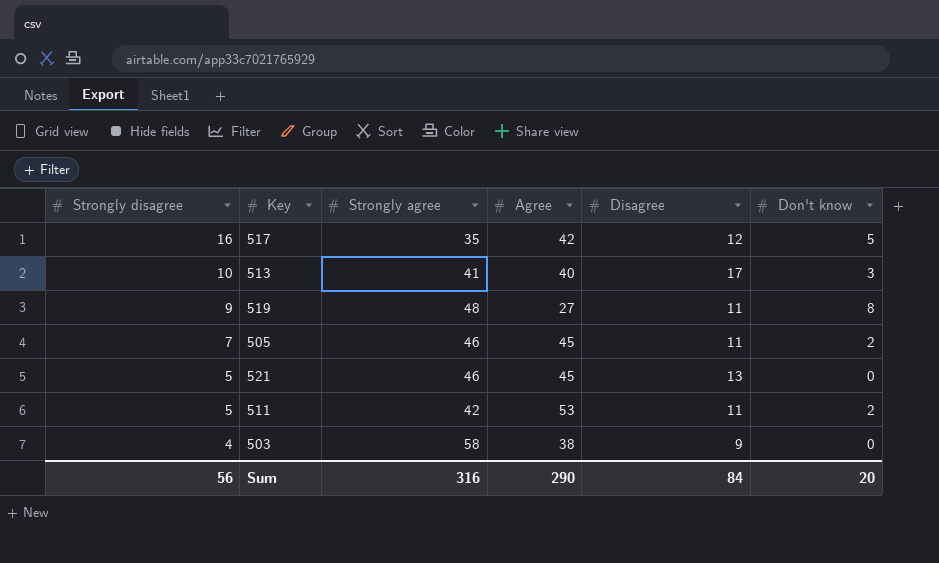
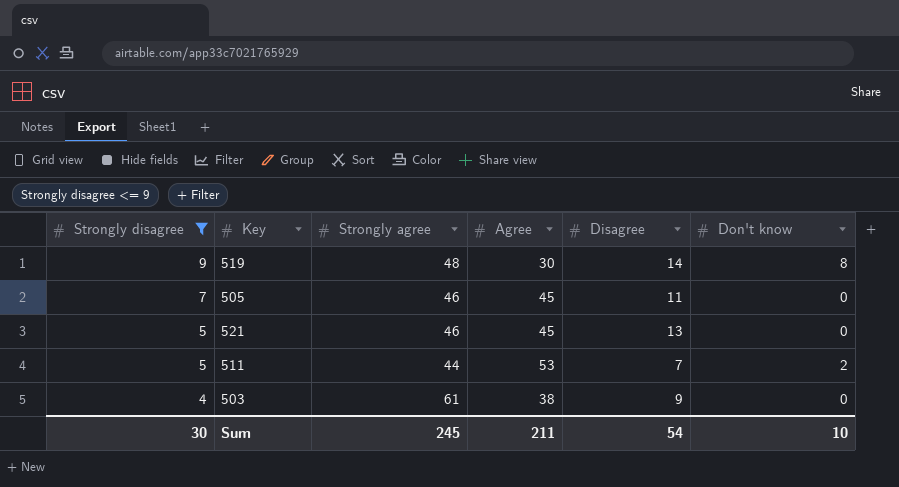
filter: none -> Strongly disagree <= 9
519 | Agree: 27 -> 30
519 | Disagree: 11 -> 14
505 | Don't know: 2 -> 0
511 | Strongly agree: 42 -> 44
511 | Disagree: 11 -> 7
503 | Strongly agree: 58 -> 61
Sum | Strongly disagree: 56 -> 30
Sum | Strongly agree: 316 -> 245
Sum | Agree: 290 -> 211
Sum | Disagree: 84 -> 54
Sum | Don't know: 20 -> 10

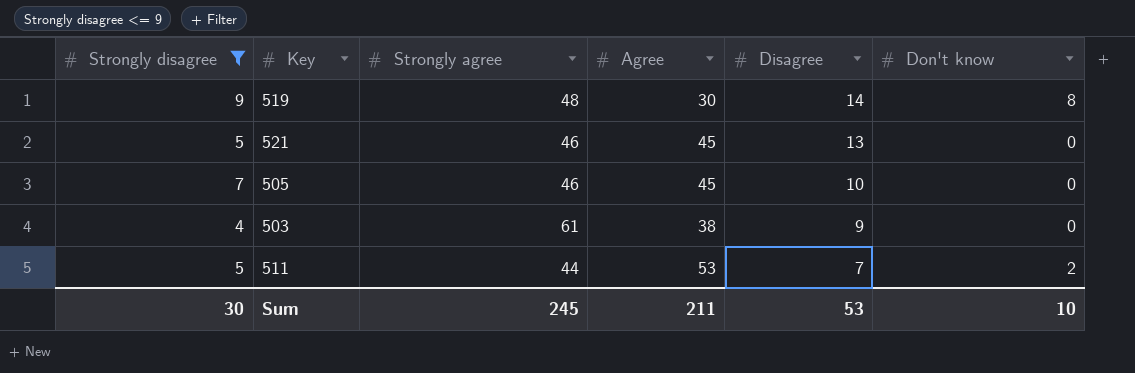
row order: Strongly disagree descending -> Disagree descending
505 | Disagree: 11 -> 10
Sum | Disagree: 54 -> 53

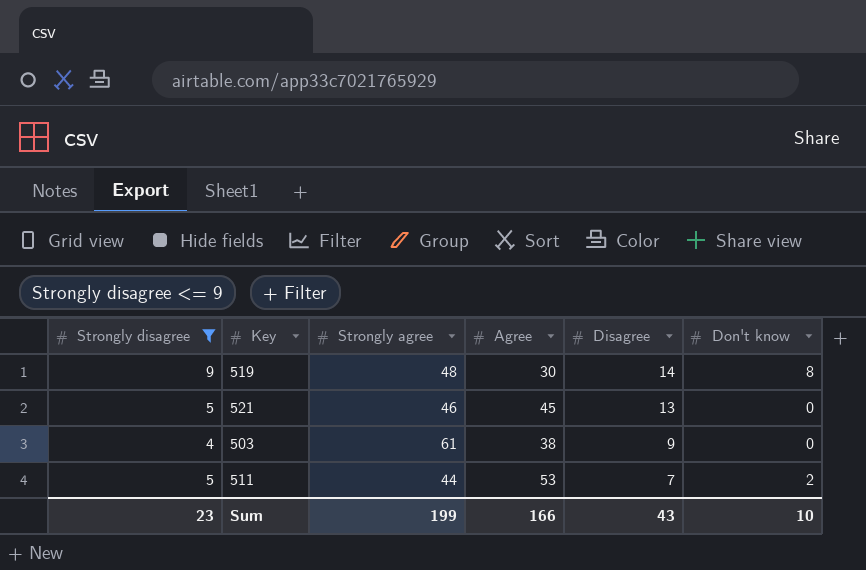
row 505: 7 | 46 | 45 | 10 | 0 -> none
Sum | Strongly disagree: 30 -> 23
Sum | Strongly agree: 245 -> 199
Sum | Agree: 211 -> 166
Sum | Disagree: 53 -> 43

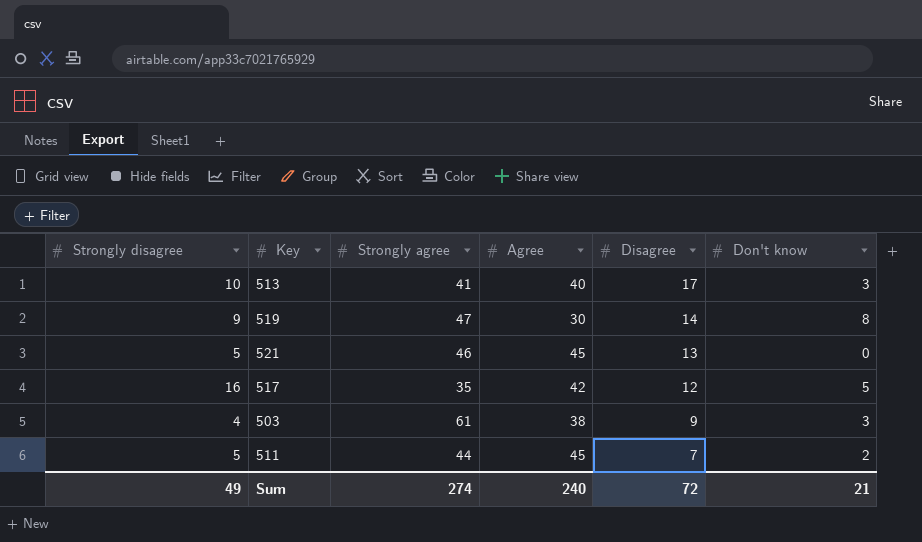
filter: Strongly disagree <= 9 -> none
519 | Strongly agree: 48 -> 47
503 | Don't know: 0 -> 3
511 | Agree: 53 -> 45
Sum | Strongly disagree: 23 -> 49
Sum | Strongly agree: 199 -> 274
Sum | Agree: 166 -> 240
Sum | Disagree: 43 -> 72
Sum | Don't know: 10 -> 21

